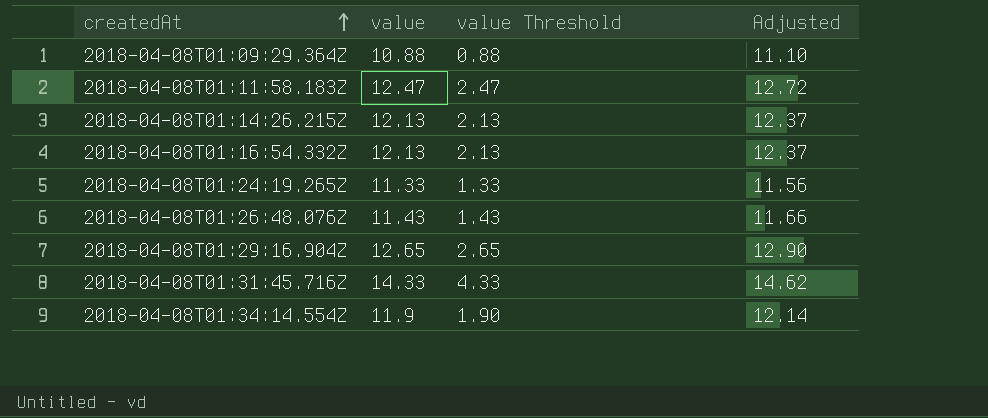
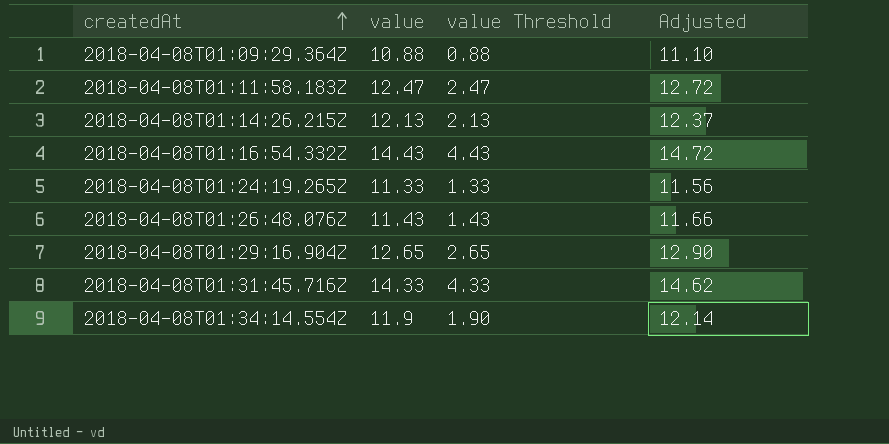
2018-04-08T01:16:54.332Z | value: 12.13 -> 14.43
2018-04-08T01:16:54.332Z | value Threshold: 2.13 -> 4.43
2018-04-08T01:16:54.332Z | Adjusted: 12.37 -> 14.72

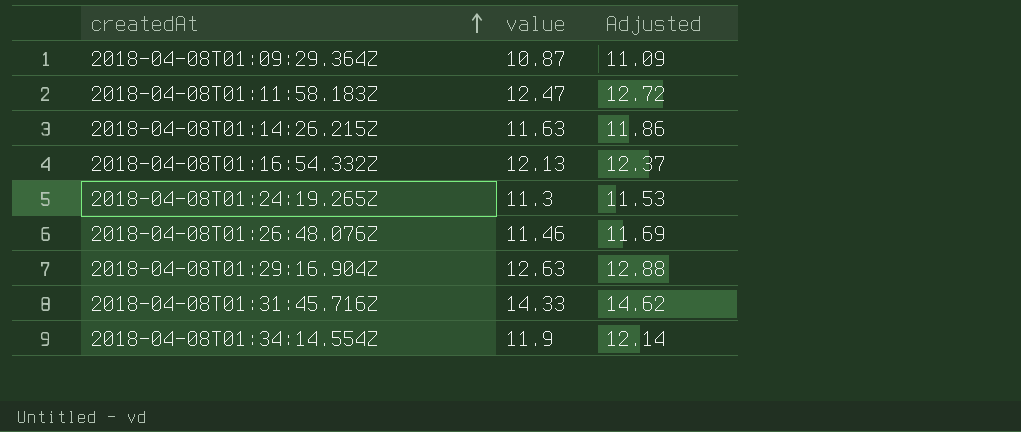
column value Threshold | formula: [value] - 10 -> none
2018-04-08T01:09:29.364Z | value: 10.88 -> 10.87
2018-04-08T01:09:29.364Z | Adjusted: 11.10 -> 11.09
2018-04-08T01:14:26.215Z | value: 12.13 -> 11.63
2018-04-08T01:14:26.215Z | Adjusted: 12.37 -> 11.86
2018-04-08T01:16:54.332Z | value: 14.43 -> 12.13
2018-04-08T01:16:54.332Z | Adjusted: 14.72 -> 12.37
2018-04-08T01:24:19.265Z | value: 11.33 -> 11.3
2018-04-08T01:24:19.265Z | Adjusted: 11.56 -> 11.53
2018-04-08T01:26:48.076Z | value: 11.43 -> 11.46
2018-04-08T01:26:48.076Z | Adjusted: 11.66 -> 11.69
2018-04-08T01:29:16.904Z | value: 12.65 -> 12.63
2018-04-08T01:29:16.904Z | Adjusted: 12.90 -> 12.88

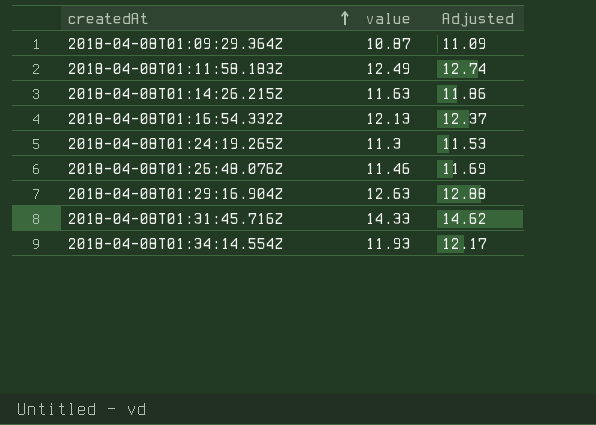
2018-04-08T01:11:58.183Z | value: 12.47 -> 12.49
2018-04-08T01:11:58.183Z | Adjusted: 12.72 -> 12.74
2018-04-08T01:34:14.554Z | value: 11.9 -> 11.93
2018-04-08T01:34:14.554Z | Adjusted: 12.14 -> 12.17

